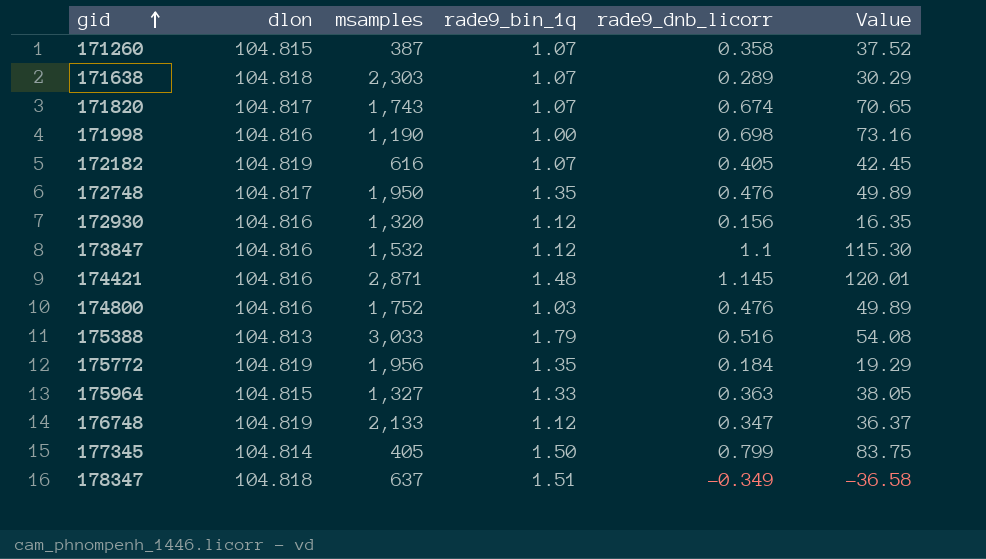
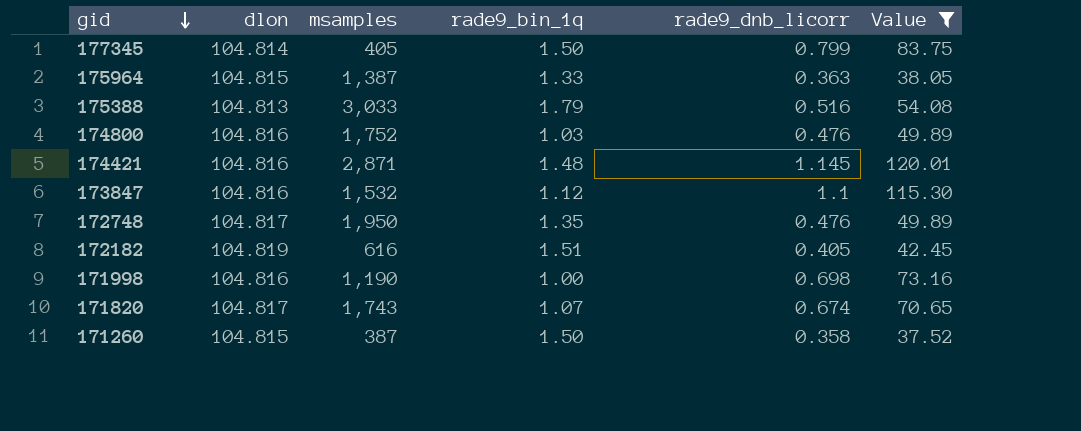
filter: none -> Value >= 37.52
row order: gid ascending -> gid descending
175964 | msamples: 1,327 -> 1,387
172182 | rade9_bin_1q: 1.07 -> 1.51
171260 | rade9_bin_1q: 1.07 -> 1.50

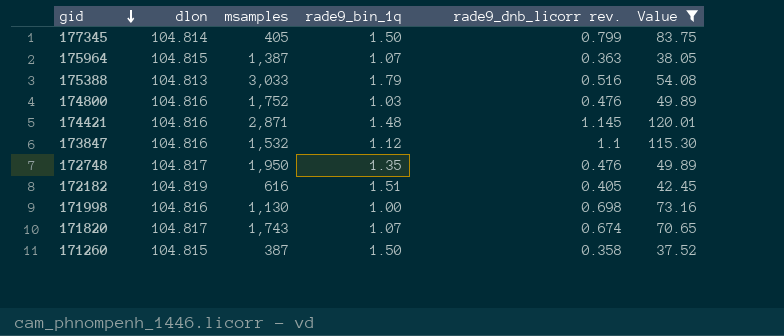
column name: rade9_dnb_licorr -> rade9_dnb_licorr rev.
175964 | rade9_bin_1q: 1.33 -> 1.07
171998 | msamples: 1,190 -> 1,130

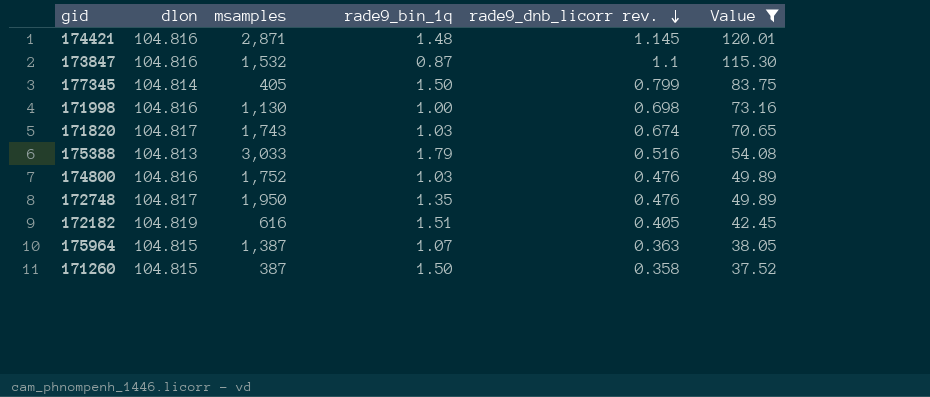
row order: gid descending -> rade9_dnb_licorr rev. descending
173847 | rade9_bin_1q: 1.12 -> 0.87
171820 | rade9_bin_1q: 1.07 -> 1.03

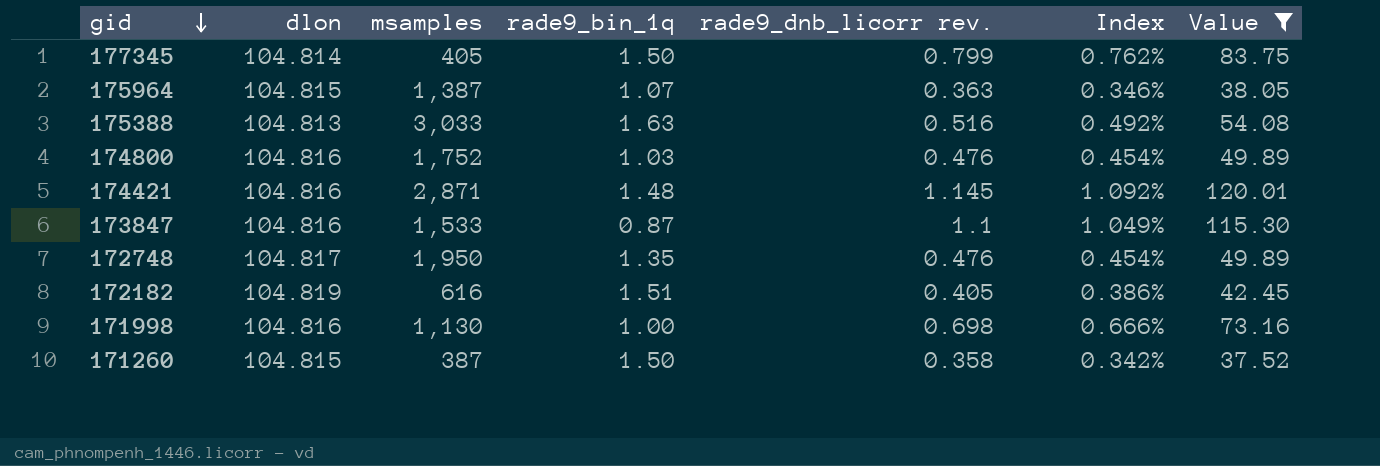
row order: rade9_dnb_licorr rev. descending -> gid descending
column Index | formula: none -> [rade9_dnb_licorr rev.] / [dlon]
row 171820: 104.817 | 1,743 | 1.03 | 0.674 | 70.65 -> none
175388 | rade9_bin_1q: 1.79 -> 1.63
173847 | msamples: 1,532 -> 1,533

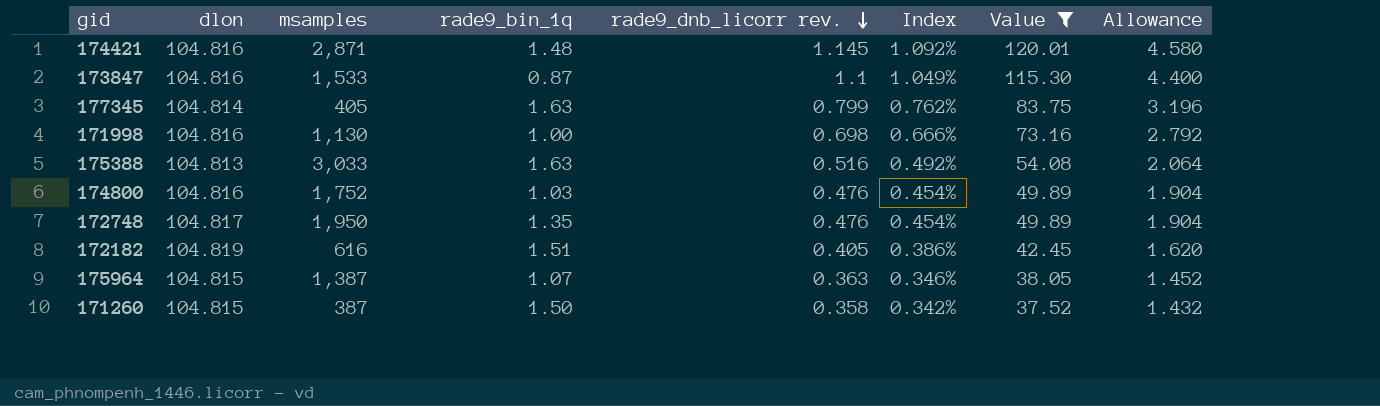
row order: gid descending -> rade9_dnb_licorr rev. descending
column Allowance | formula: none -> [rade9_dnb_licorr rev.] * 4
177345 | rade9_bin_1q: 1.50 -> 1.63

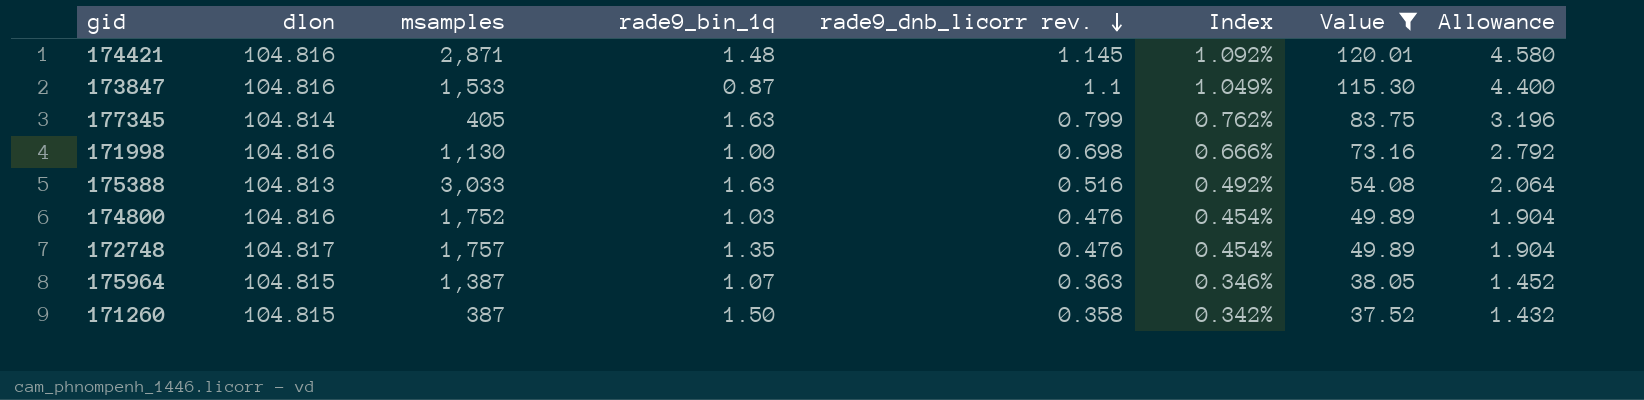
row 172182: 104.819 | 616 | 1.51 | 0.405 | 0.386% | 42.45 | 1.620 -> none
172748 | msamples: 1,950 -> 1,757

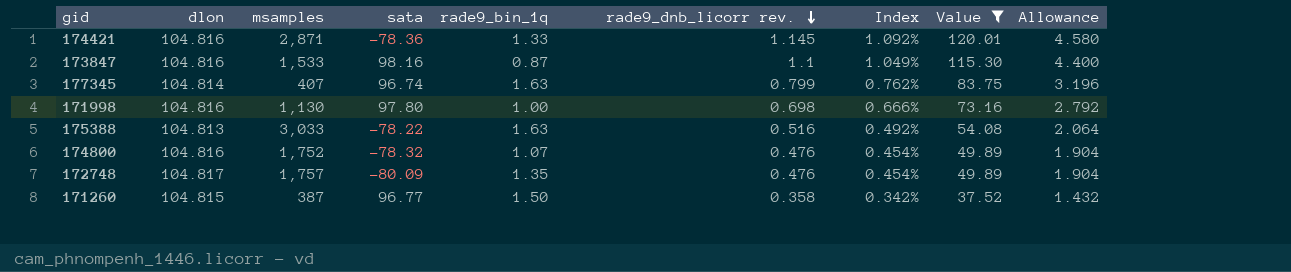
column sata | position: none -> 4
row 175964: 104.815 | 1,387 | 1.07 | 0.363 | 0.346% | 38.05 | 1.452 -> none
174421 | rade9_bin_1q: 1.48 -> 1.33
177345 | msamples: 405 -> 407
174800 | rade9_bin_1q: 1.03 -> 1.07

